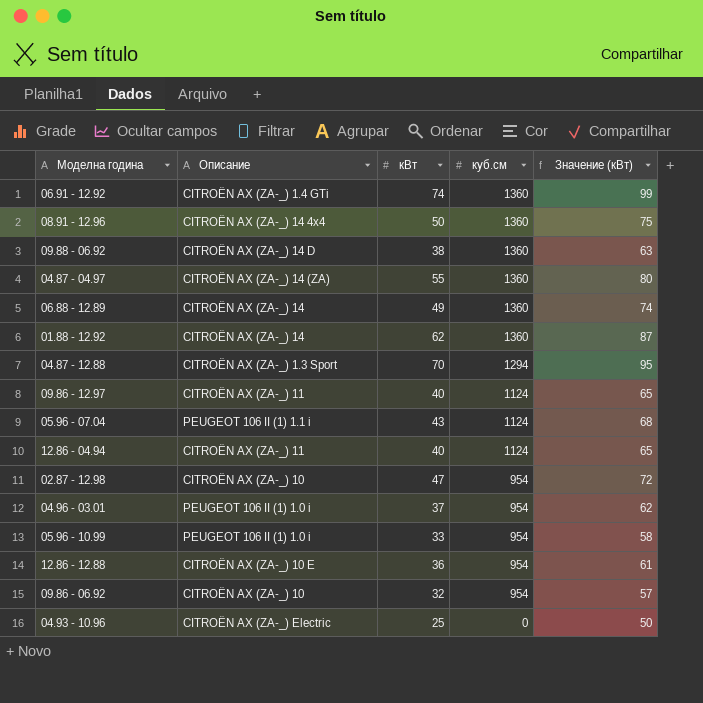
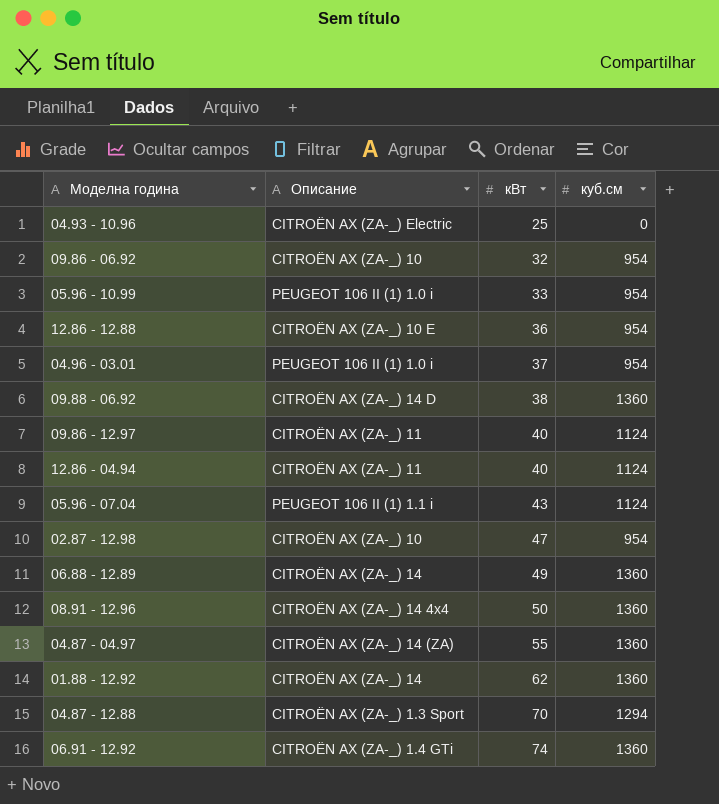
row order: куб.см descending -> кВт ascending
column Значение (кВт) | formula: [кВт] + 25 -> none

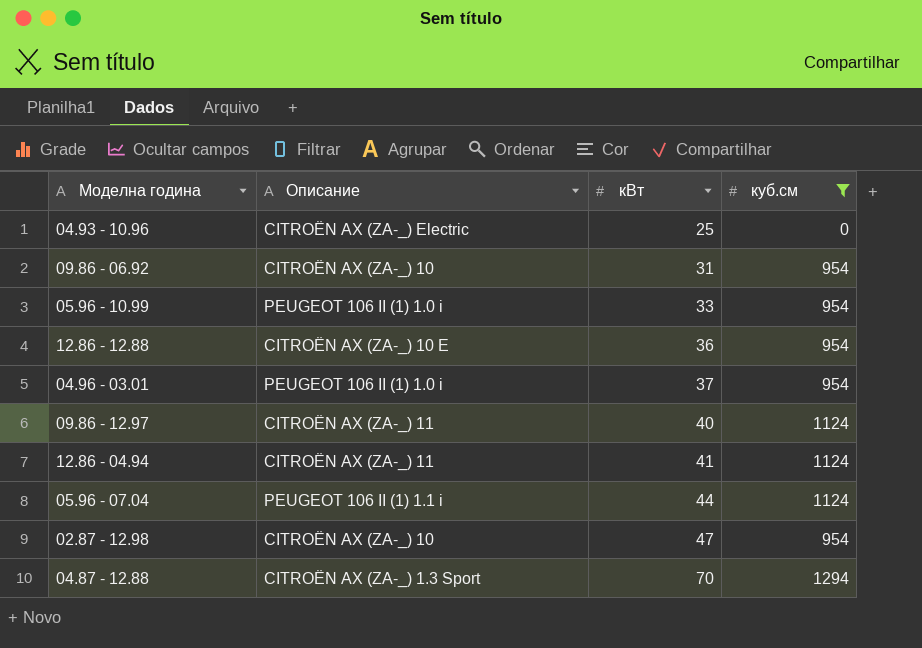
filter: none -> куб.см != 1360
09.86 - 06.92 | кВт: 32 -> 31
12.86 - 04.94 | кВт: 40 -> 41
05.96 - 07.04 | кВт: 43 -> 44

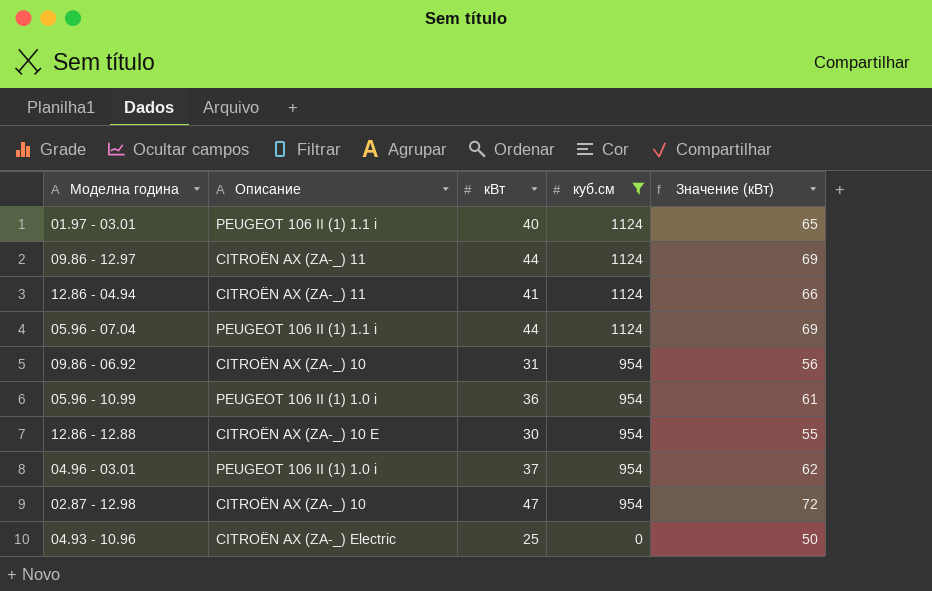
row order: кВт ascending -> куб.см descending
column Значение (кВт) | formula: none -> [кВт] + 25
row 04.87 - 12.88: CITROËN AX (ZA-_) 1.3 Sport | 70 | 1294 -> none
row 01.97 - 03.01: none -> PEUGEOT 106 II (1) 1.1 i | 40 | 1124 | 65
09.86 - 12.97 | кВт: 40 -> 44
05.96 - 10.99 | кВт: 33 -> 36
12.86 - 12.88 | кВт: 36 -> 30

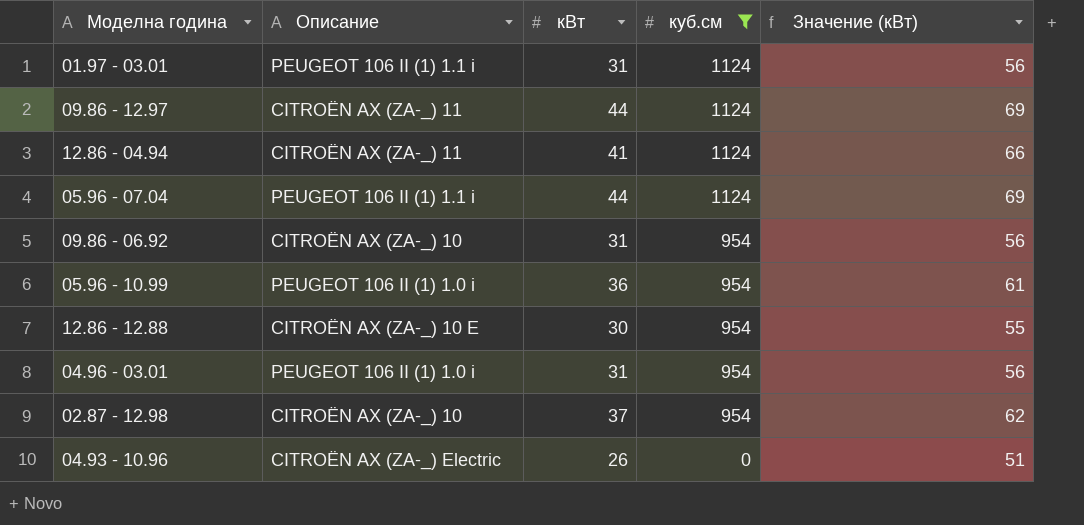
01.97 - 03.01 | кВт: 40 -> 31
01.97 - 03.01 | Значение (кВт): 65 -> 56
04.96 - 03.01 | кВт: 37 -> 31
04.96 - 03.01 | Значение (кВт): 62 -> 56
02.87 - 12.98 | кВт: 47 -> 37
02.87 - 12.98 | Значение (кВт): 72 -> 62
04.93 - 10.96 | кВт: 25 -> 26
04.93 - 10.96 | Значение (кВт): 50 -> 51

